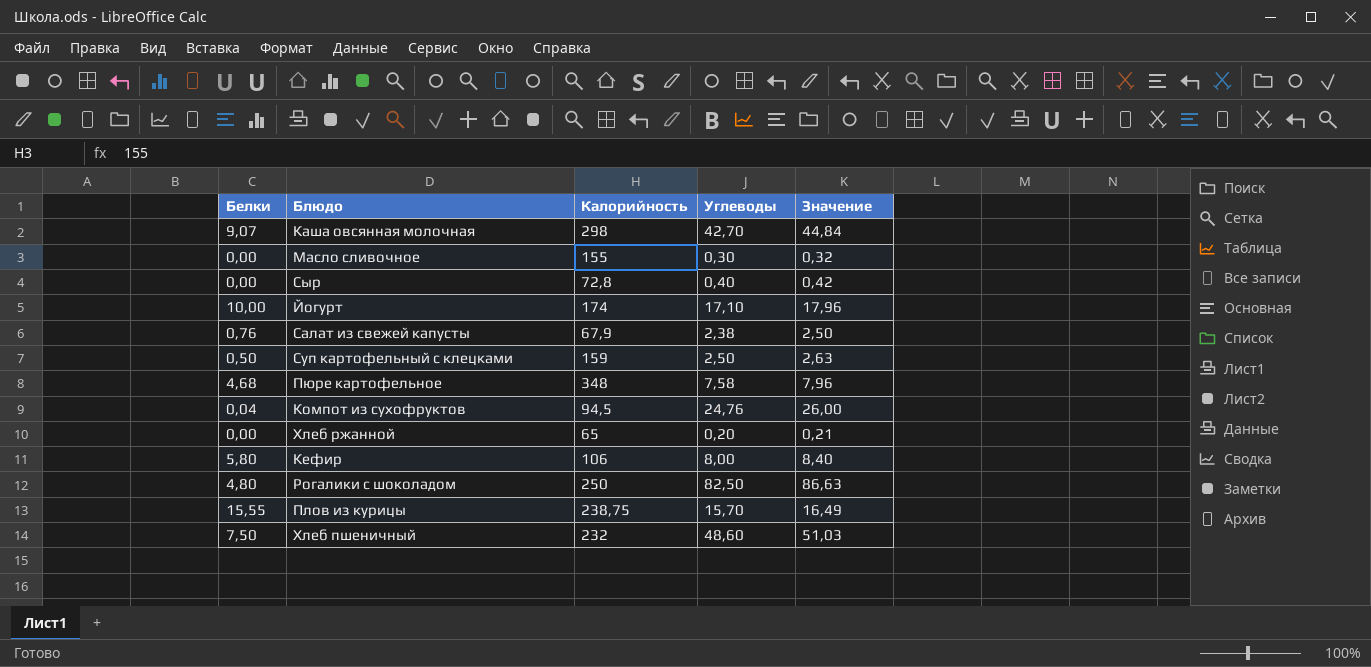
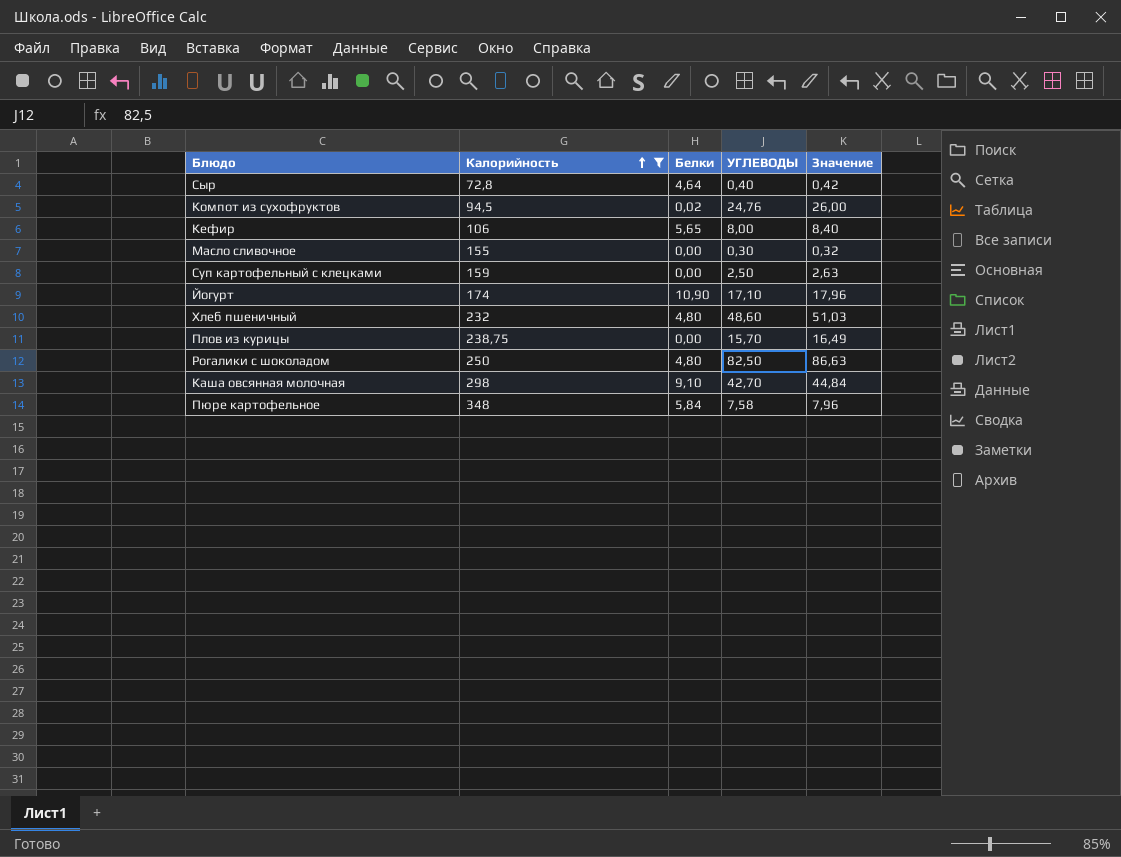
filter: none -> Калорийность >= 72,8
row order: none -> Калорийность ascending
column Белки | position: 1 -> 3
column name: Углеводы -> УГЛЕВОДЫ
Сыр | Белки: 0,00 -> 4,64
Компот из сухофруктов | Белки: 0,04 -> 0,02
Кефир | Белки: 5,80 -> 5,65
Суп картофельный с клецками | Белки: 0,50 -> 0,00
Йогурт | Белки: 10,00 -> 10,90
Хлеб пшеничный | Белки: 7,50 -> 4,80
Плов из курицы | Белки: 15,55 -> 0,00
Каша овсянная молочная | Белки: 9,07 -> 9,10
Пюре картофельное | Белки: 4,68 -> 5,84

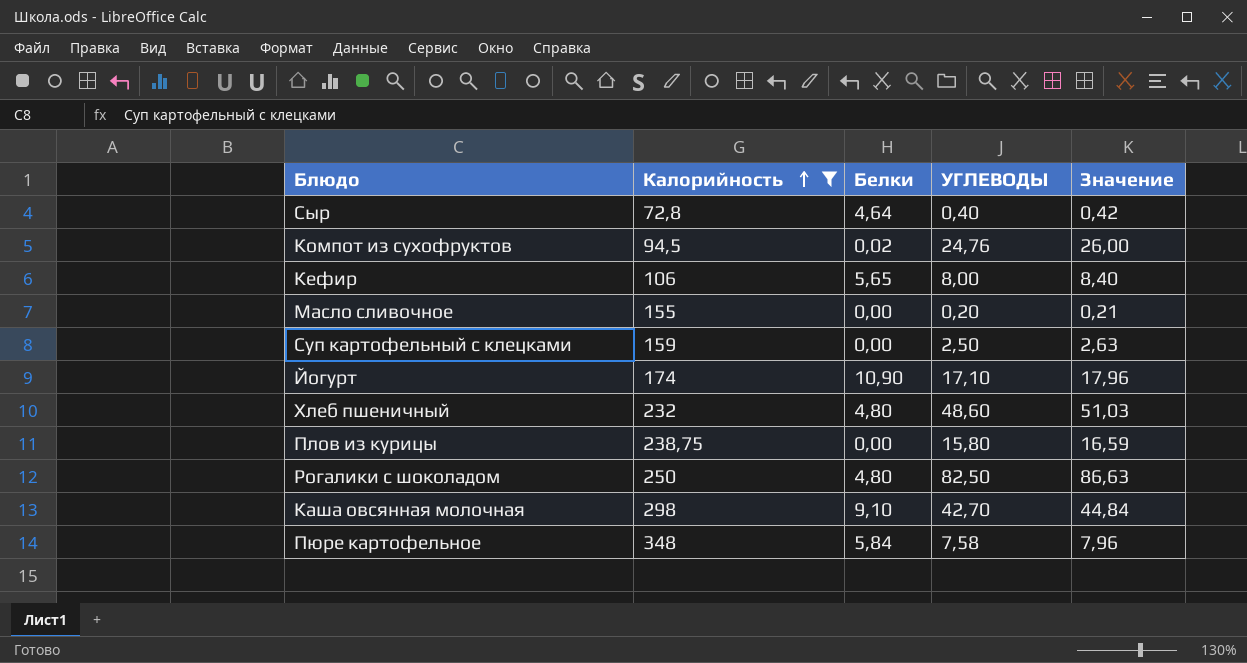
Масло сливочное | УГЛЕВОДЫ: 0,30 -> 0,20
Масло сливочное | Значение: 0,32 -> 0,21
Плов из курицы | УГЛЕВОДЫ: 15,70 -> 15,80
Плов из курицы | Значение: 16,49 -> 16,59

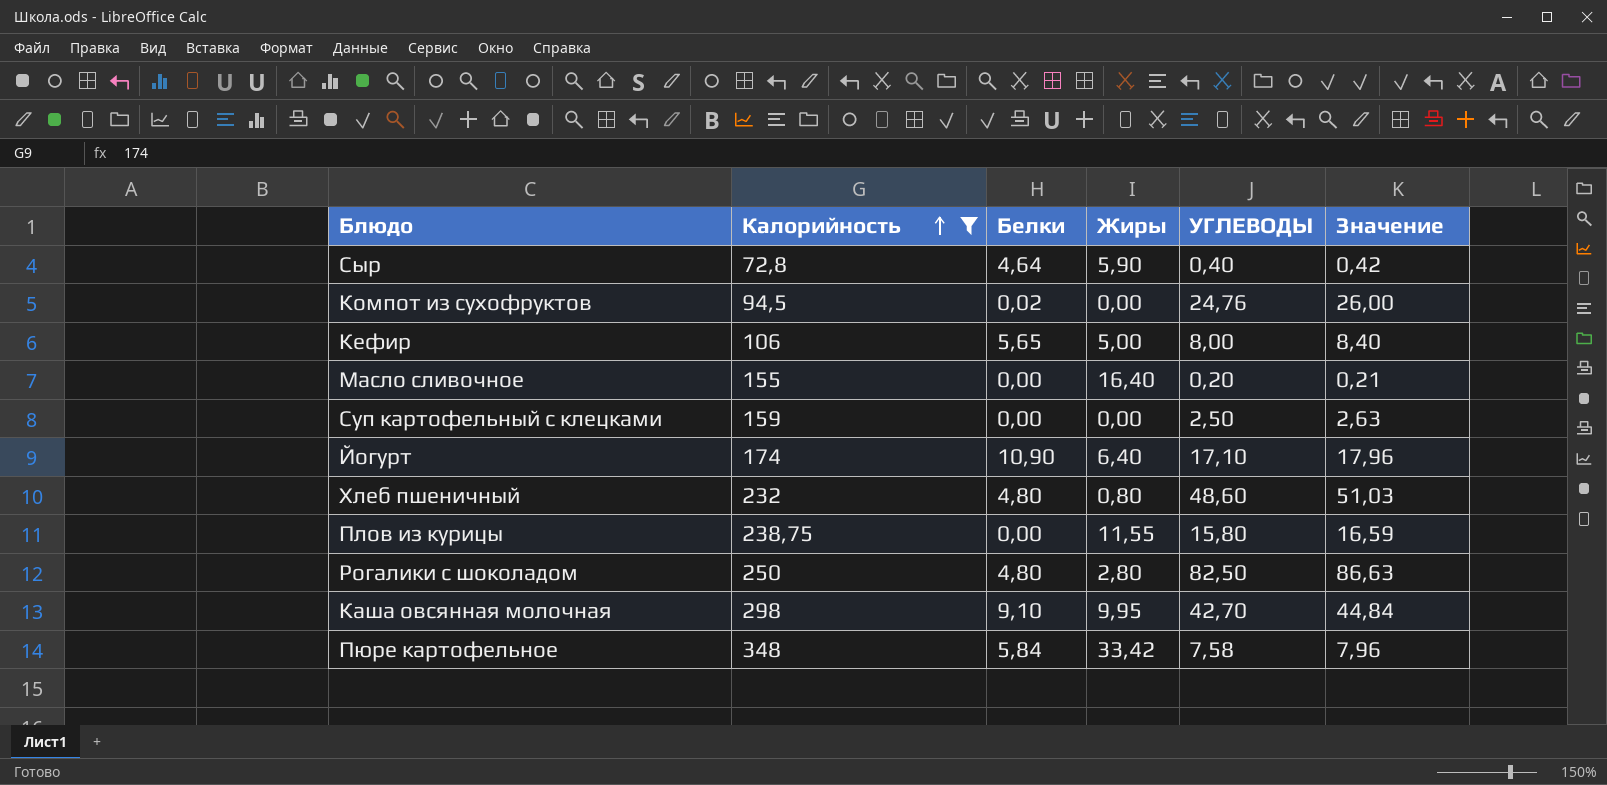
column Жиры | position: none -> 4

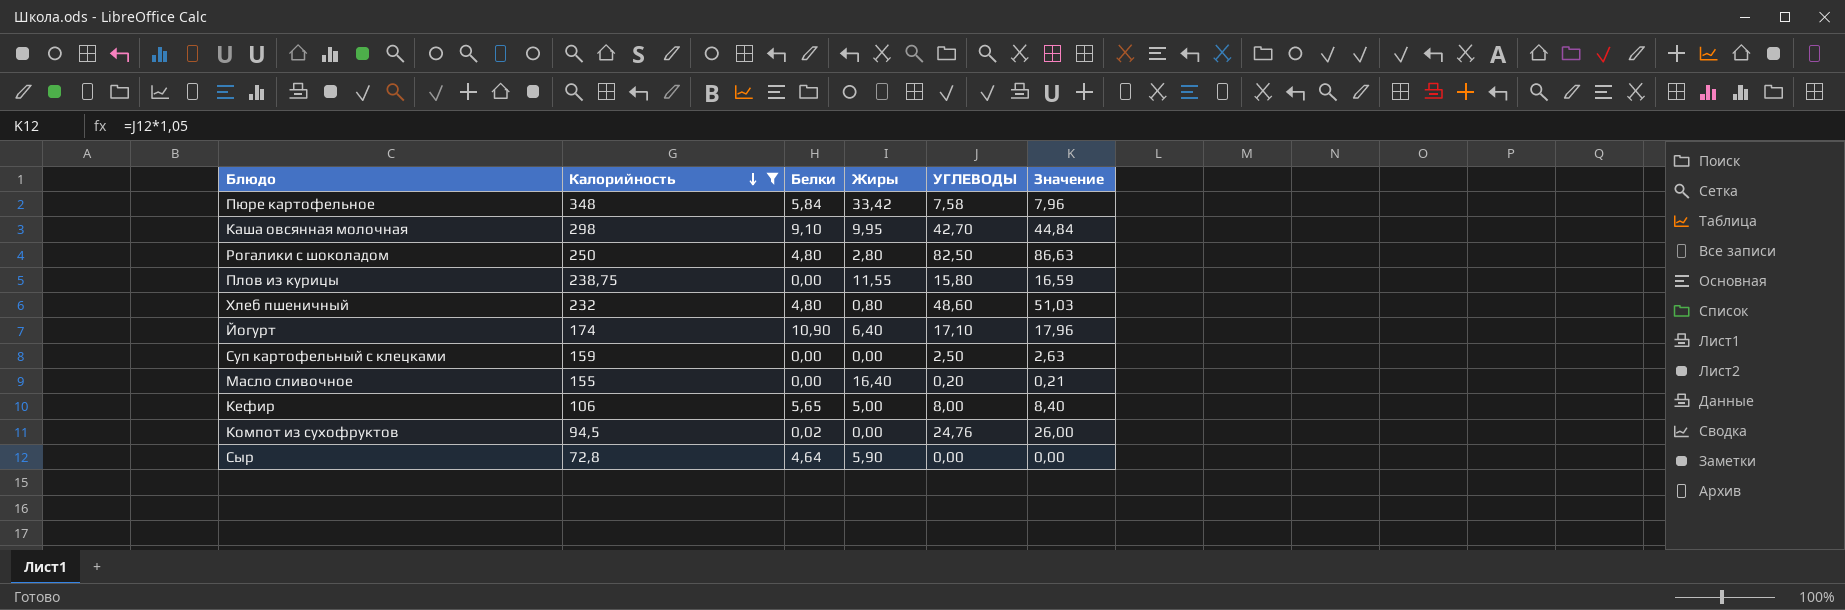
row order: Калорийность ascending -> Калорийность descending
Сыр | УГЛЕВОДЫ: 0,40 -> 0,00
Сыр | Значение: 0,42 -> 0,00

